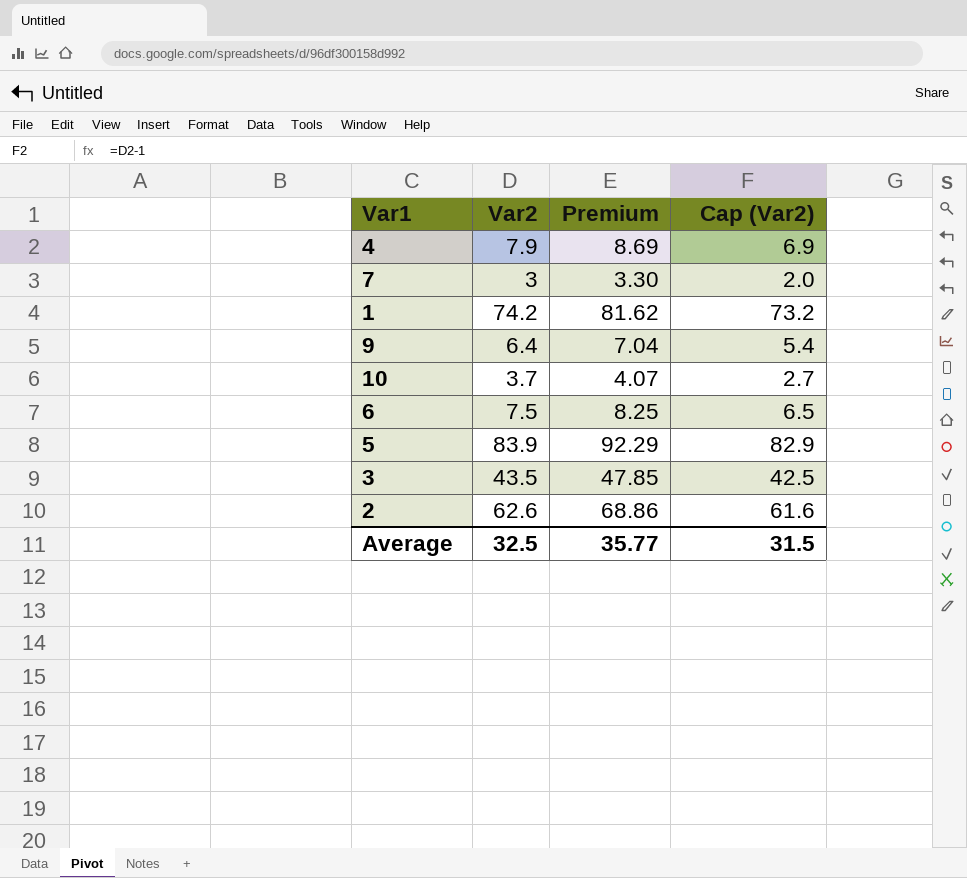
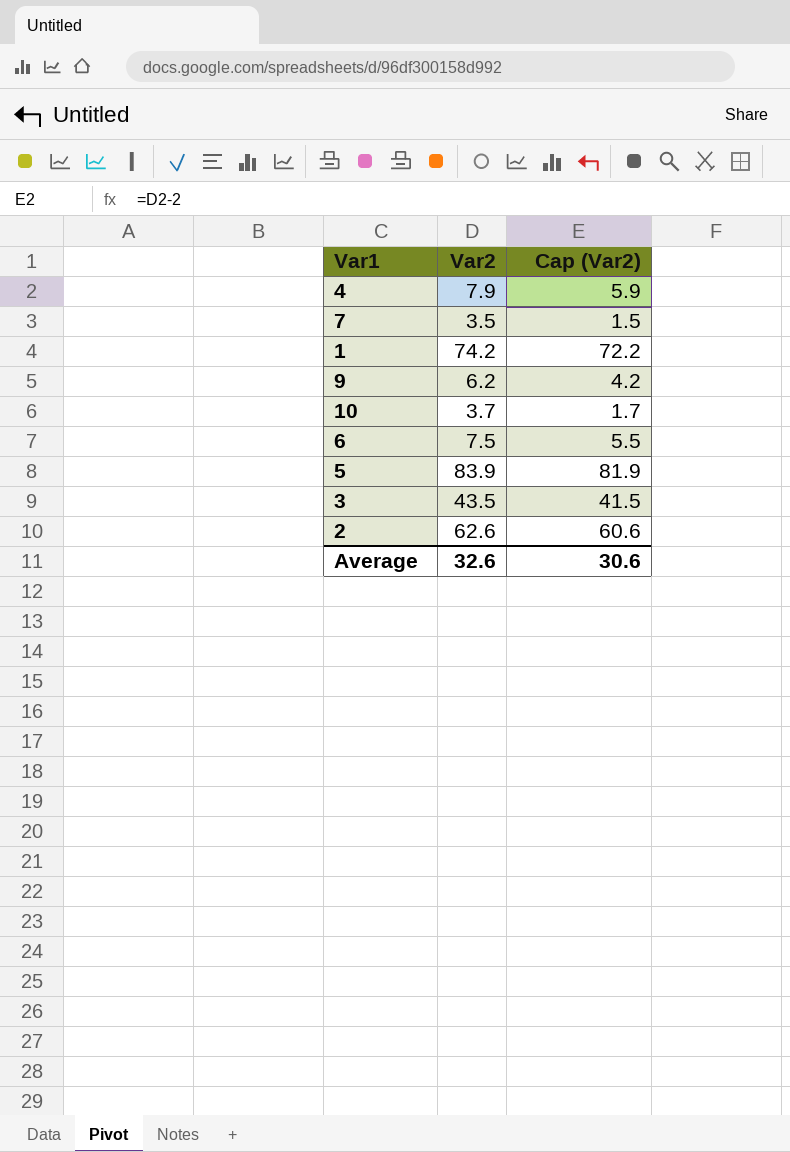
column Premium | formula: [Var2] * 1.1 -> none
column Cap (Var2) | formula: [Var2] - 1 -> [Var2] - 2
7 | Var2: 3 -> 3.5
9 | Var2: 6.4 -> 6.2
Average | Var2: 32.5 -> 32.6
Average | Cap (Var2): 31.5 -> 30.6

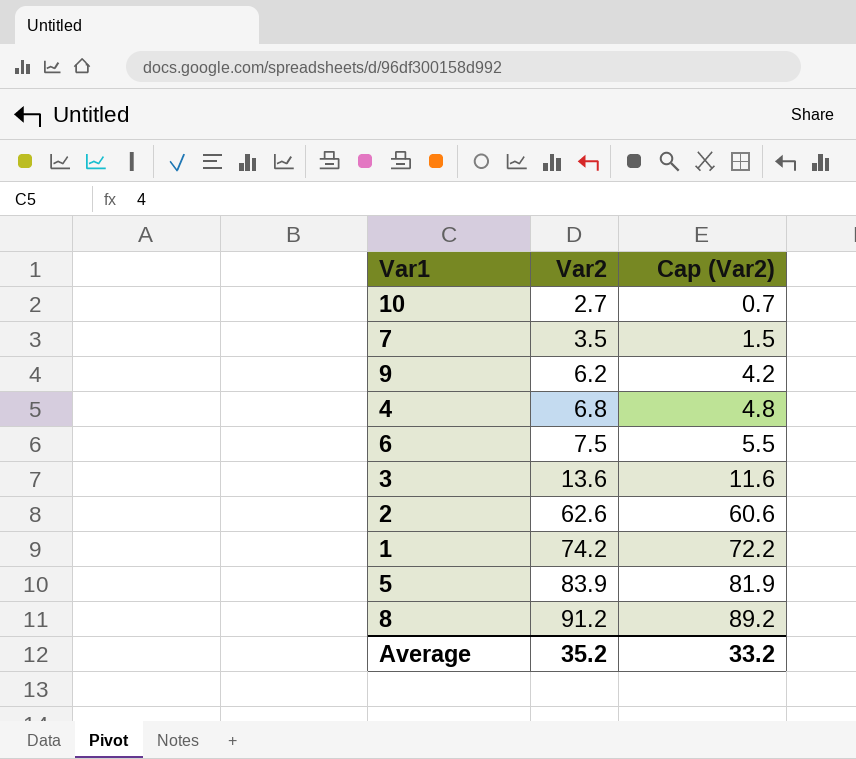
row order: none -> Var2 ascending
10 | Var2: 3.7 -> 2.7
10 | Cap (Var2): 1.7 -> 0.7
4 | Var2: 7.9 -> 6.8
4 | Cap (Var2): 5.9 -> 4.8
3 | Var2: 43.5 -> 13.6
3 | Cap (Var2): 41.5 -> 11.6
row 8: none -> 91.2 | 89.2
Average | Var2: 32.6 -> 35.2
Average | Cap (Var2): 30.6 -> 33.2

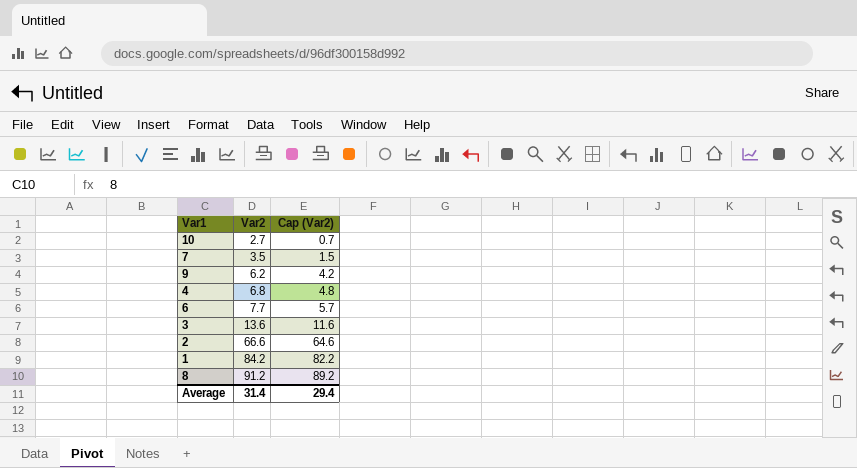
row 5: 83.9 | 81.9 -> none
6 | Var2: 7.5 -> 7.7
6 | Cap (Var2): 5.5 -> 5.7
2 | Var2: 62.6 -> 66.6
2 | Cap (Var2): 60.6 -> 64.6
1 | Var2: 74.2 -> 84.2
1 | Cap (Var2): 72.2 -> 82.2
Average | Var2: 35.2 -> 31.4
Average | Cap (Var2): 33.2 -> 29.4

